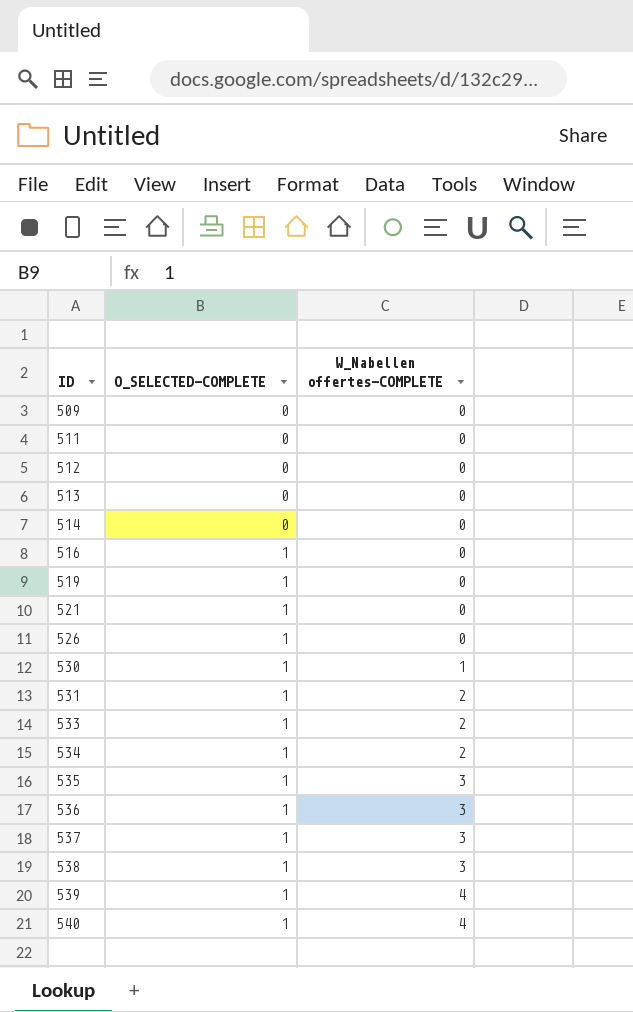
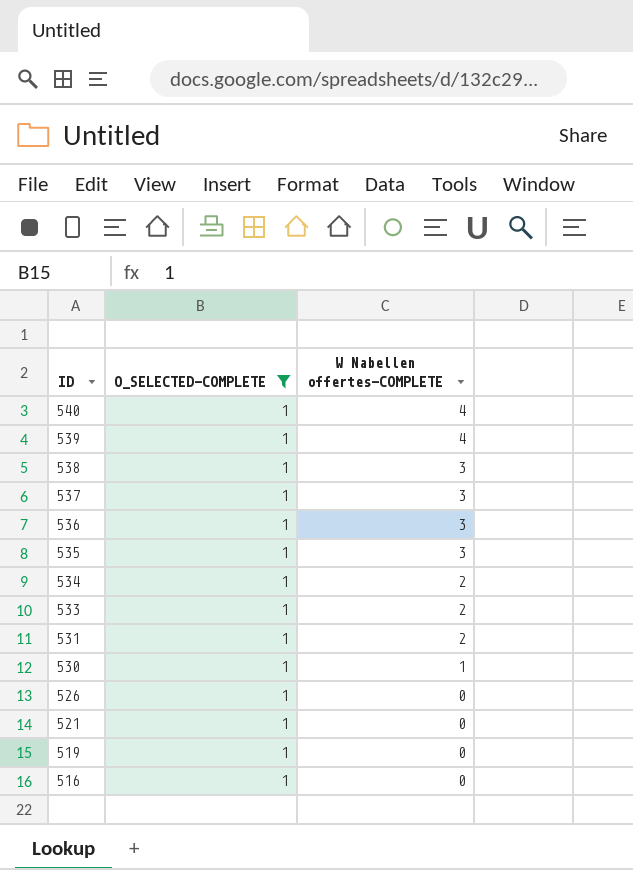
filter: none -> O_SELECTED-COMPLETE = 1
row order: ID ascending -> ID descending
column name: W_Nabellen offertes-COMPLETE -> W Nabellen offertes-COMPLETE

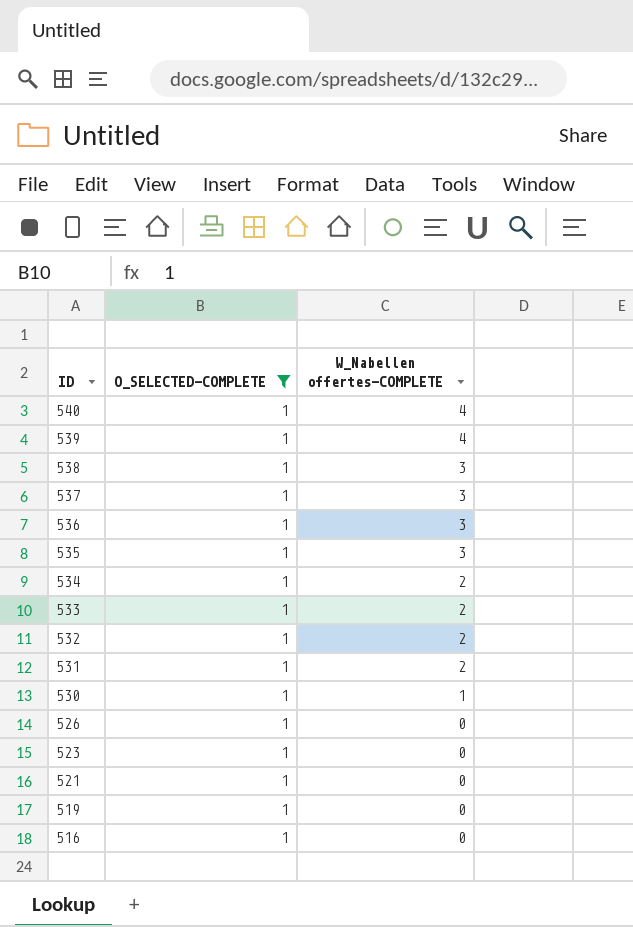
column name: W Nabellen offertes-COMPLETE -> W_Nabellen offertes-COMPLETE
row 532: none -> 1 | 2
row 523: none -> 1 | 0

